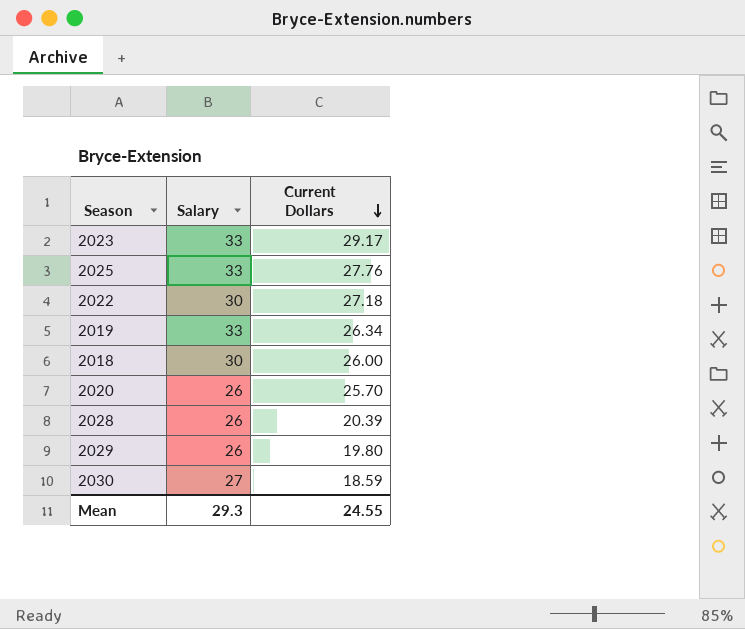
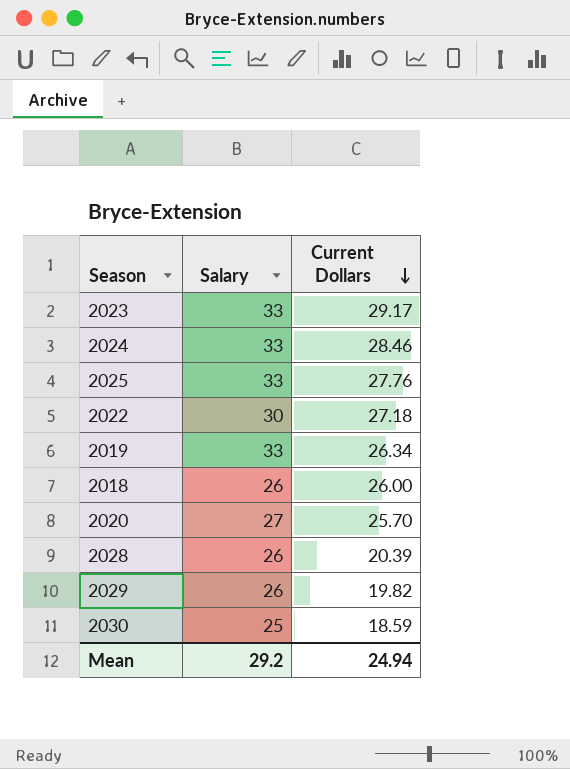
row 2024: none -> 33 | 28.46
2018 | Salary: 30 -> 26
2020 | Salary: 26 -> 27
2029 | Current Dollars: 19.80 -> 19.82
2030 | Salary: 27 -> 25
Mean | Salary: 29.3 -> 29.2
Mean | Current Dollars: 24.55 -> 24.94

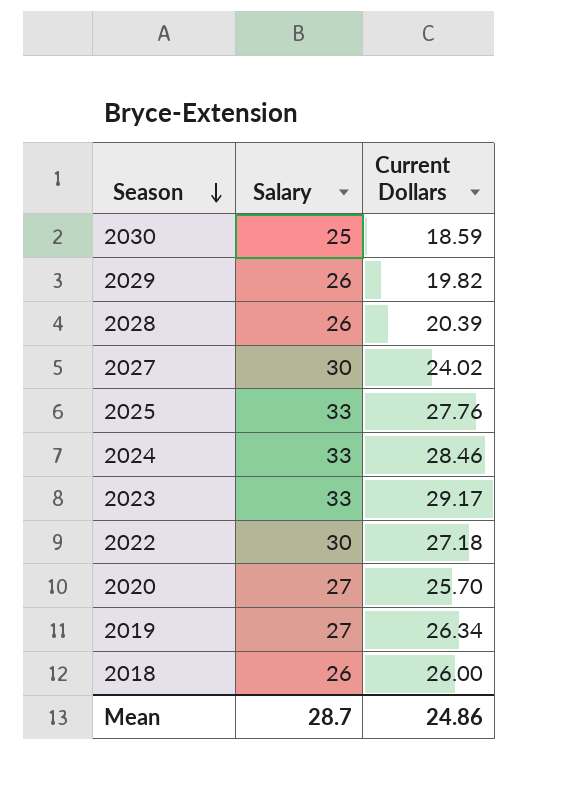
row order: Current Dollars descending -> Season descending
row 2027: none -> 30 | 24.02
2019 | Salary: 33 -> 27
Mean | Salary: 29.2 -> 28.7
Mean | Current Dollars: 24.94 -> 24.86

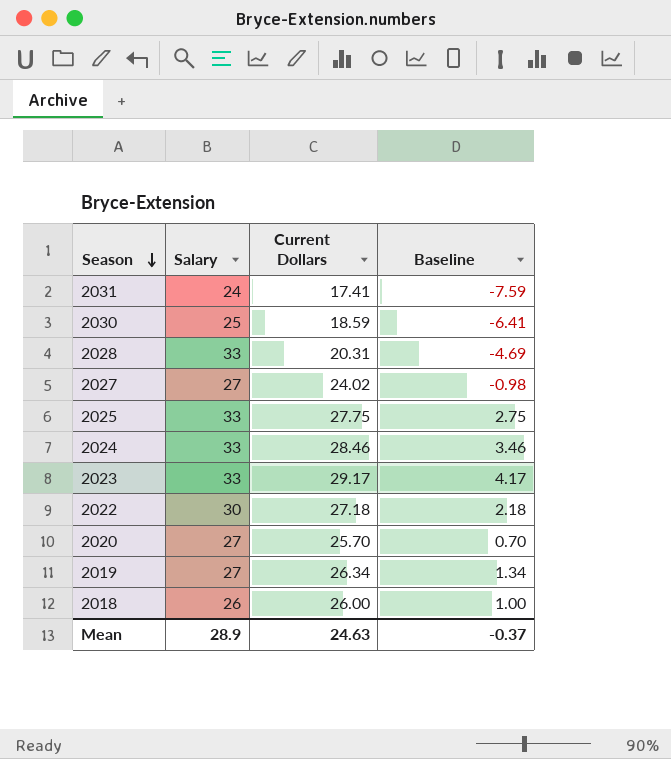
column Baseline | formula: none -> [Current Dollars] - 25
row 2029: 26 | 19.82 -> none
row 2031: none -> 24 | 17.41 | -7.59
2028 | Salary: 26 -> 33
2028 | Current Dollars: 20.39 -> 20.31
2027 | Salary: 30 -> 27
2025 | Current Dollars: 27.76 -> 27.75
Mean | Salary: 28.7 -> 28.9
Mean | Current Dollars: 24.86 -> 24.63

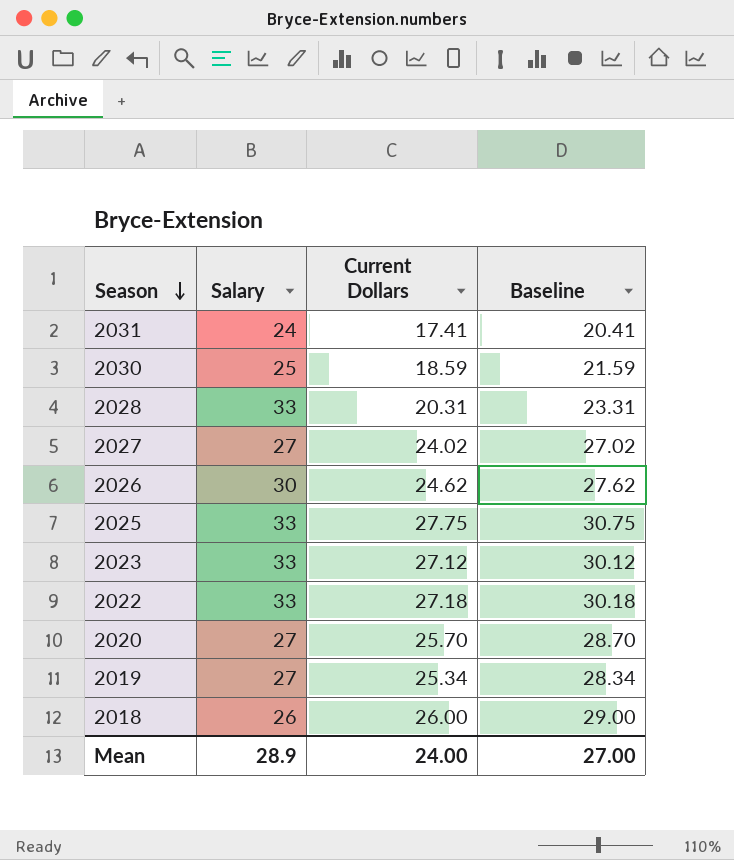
column Baseline | formula: [Current Dollars] - 25 -> [Current Dollars] + 3
row 2024: 33 | 28.46 | 3.46 -> none
row 2026: none -> 30 | 24.62 | 27.62
2023 | Current Dollars: 29.17 -> 27.12
2022 | Salary: 30 -> 33
2019 | Current Dollars: 26.34 -> 25.34
Mean | Current Dollars: 24.63 -> 24.00
Mean | Baseline: -0.37 -> 27.00

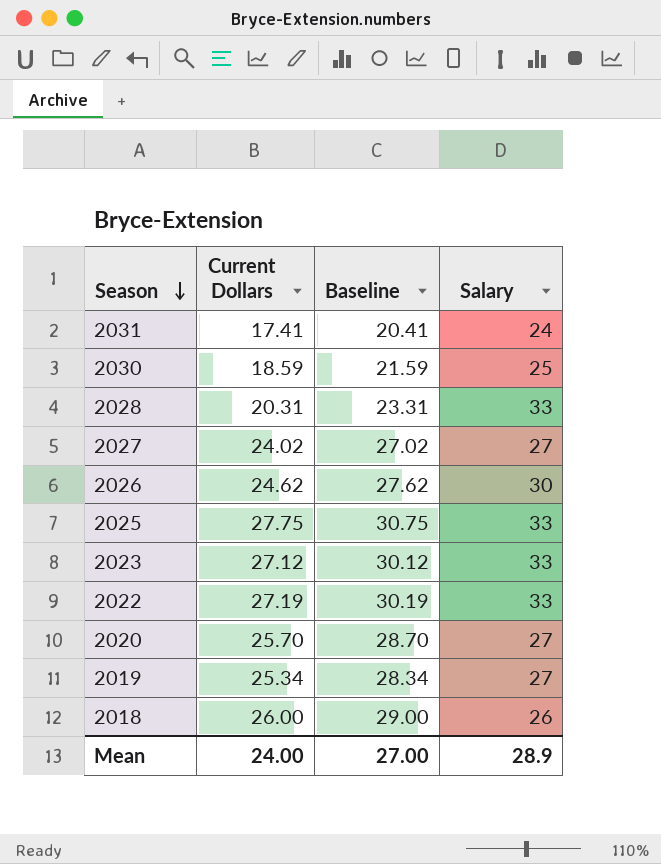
column Salary | position: 2 -> 4
2022 | Current Dollars: 27.18 -> 27.19
2022 | Baseline: 30.18 -> 30.19

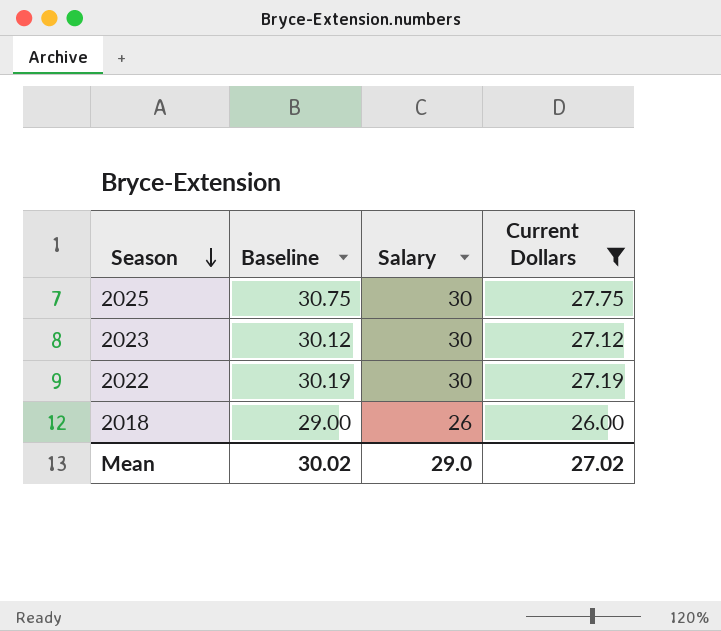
filter: none -> Current Dollars >= 26.00
column Current Dollars | position: 2 -> 4
2025 | Salary: 33 -> 30
2023 | Salary: 33 -> 30
2022 | Salary: 33 -> 30
Mean | Baseline: 27.00 -> 30.02
Mean | Salary: 28.9 -> 29.0
Mean | Current Dollars: 24.00 -> 27.02

